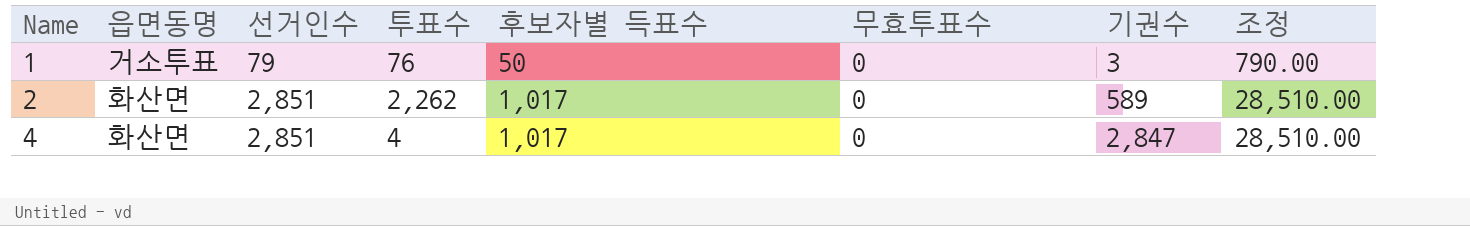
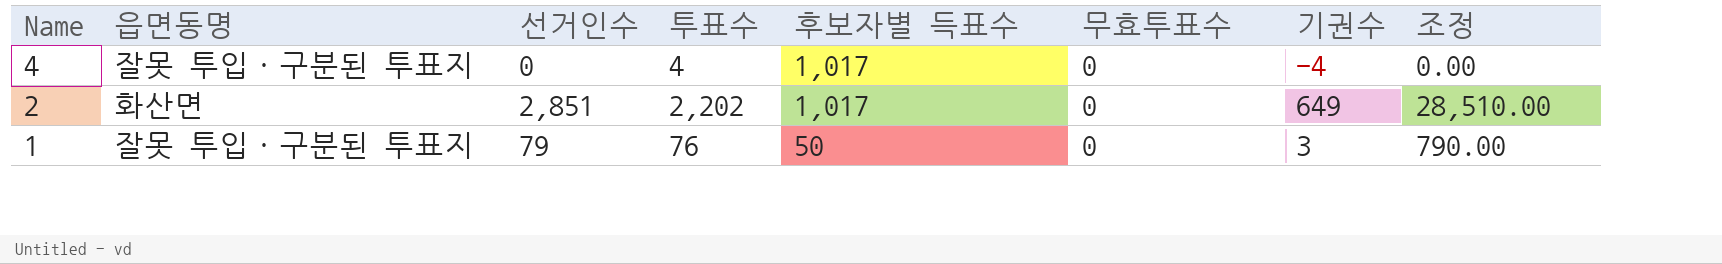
row order: Name ascending -> Name descending
4 | 읍면동명: 화산면 -> 잘못 투입·구분된 투표지
4 | 선거인수: 2,851 -> 0
4 | 기권수: 2,847 -> -4
4 | 조정: 28,510.00 -> 0.00
2 | 투표수: 2,262 -> 2,202
2 | 기권수: 589 -> 649
1 | 읍면동명: 거소투표 -> 잘못 투입·구분된 투표지

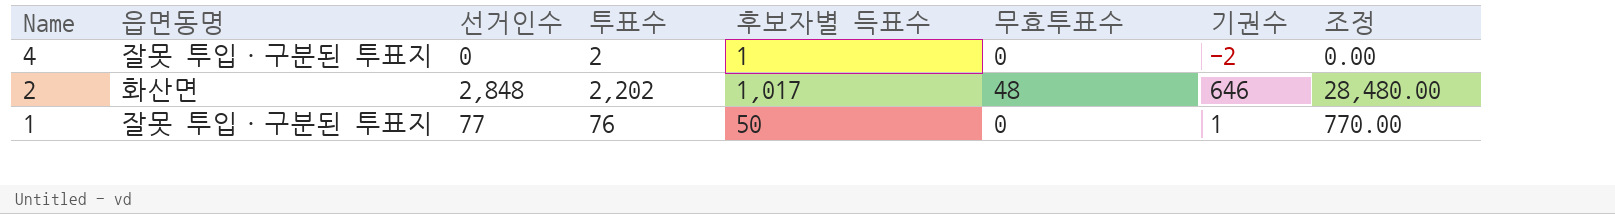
4 | 투표수: 4 -> 2
4 | 후보자별 득표수: 1,017 -> 1
4 | 기권수: -4 -> -2
2 | 선거인수: 2,851 -> 2,848
2 | 무효투표수: 0 -> 48
2 | 기권수: 649 -> 646
2 | 조정: 28,510.00 -> 28,480.00
1 | 선거인수: 79 -> 77
1 | 기권수: 3 -> 1
1 | 조정: 790.00 -> 770.00

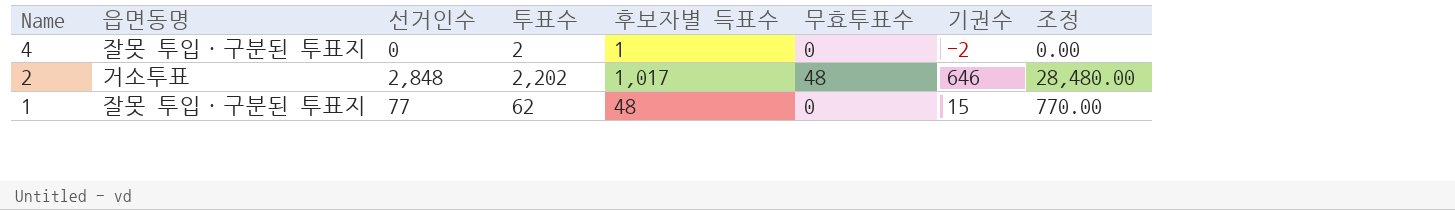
2 | 읍면동명: 화산면 -> 거소투표
1 | 투표수: 76 -> 62
1 | 후보자별 득표수: 50 -> 48
1 | 기권수: 1 -> 15

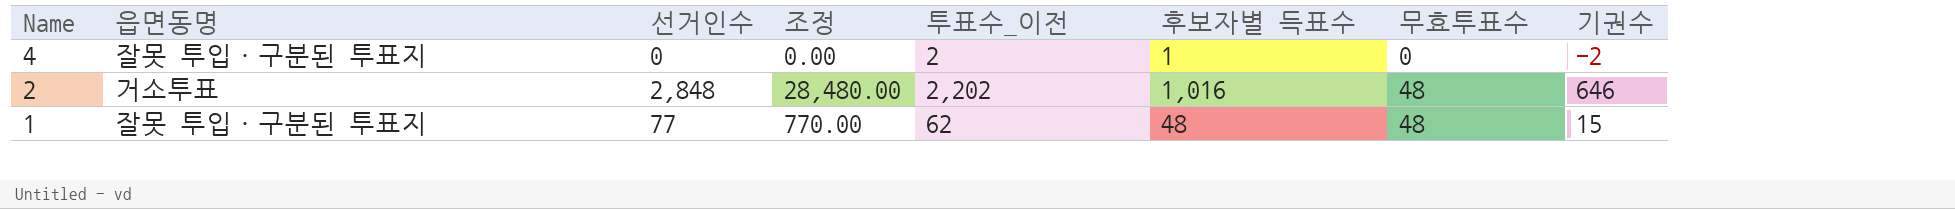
column 조정 | position: 8 -> 4
column name: 투표수 -> 투표수_이전
2 | 후보자별 득표수: 1,017 -> 1,016
1 | 무효투표수: 0 -> 48

